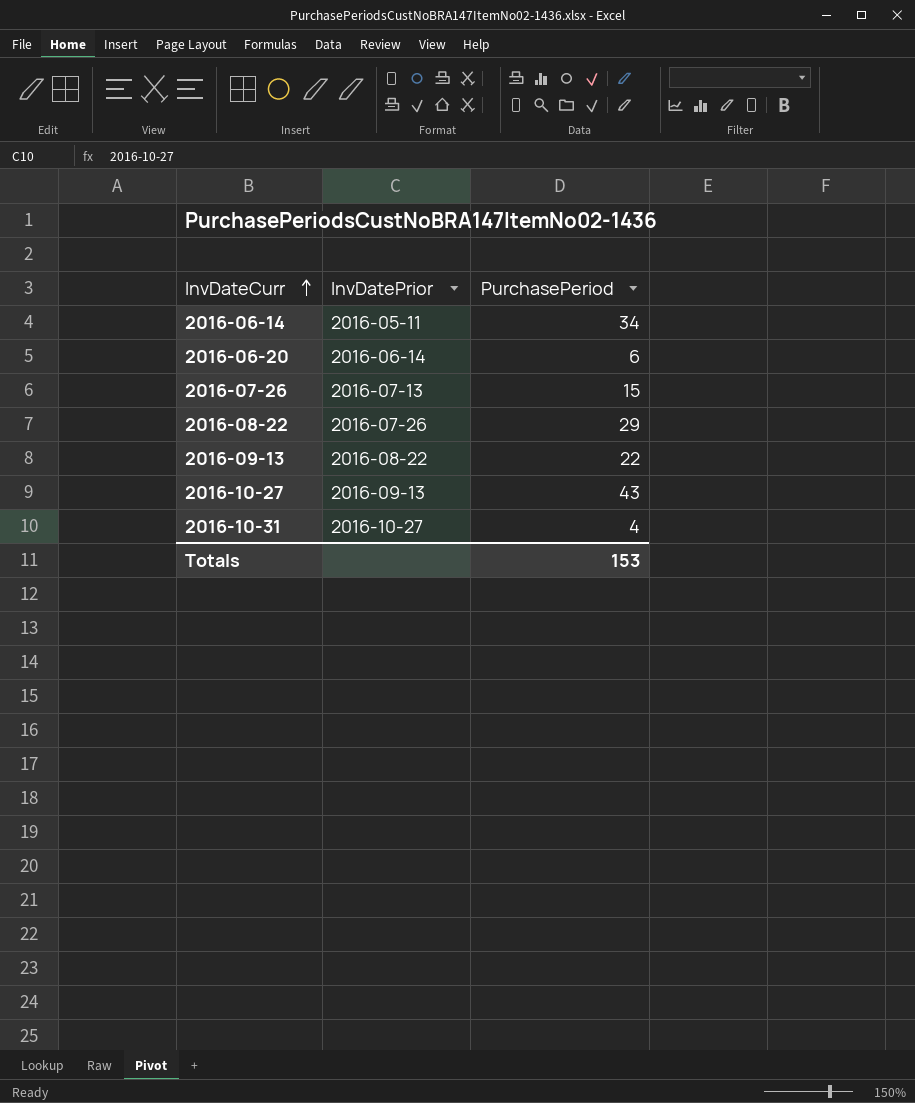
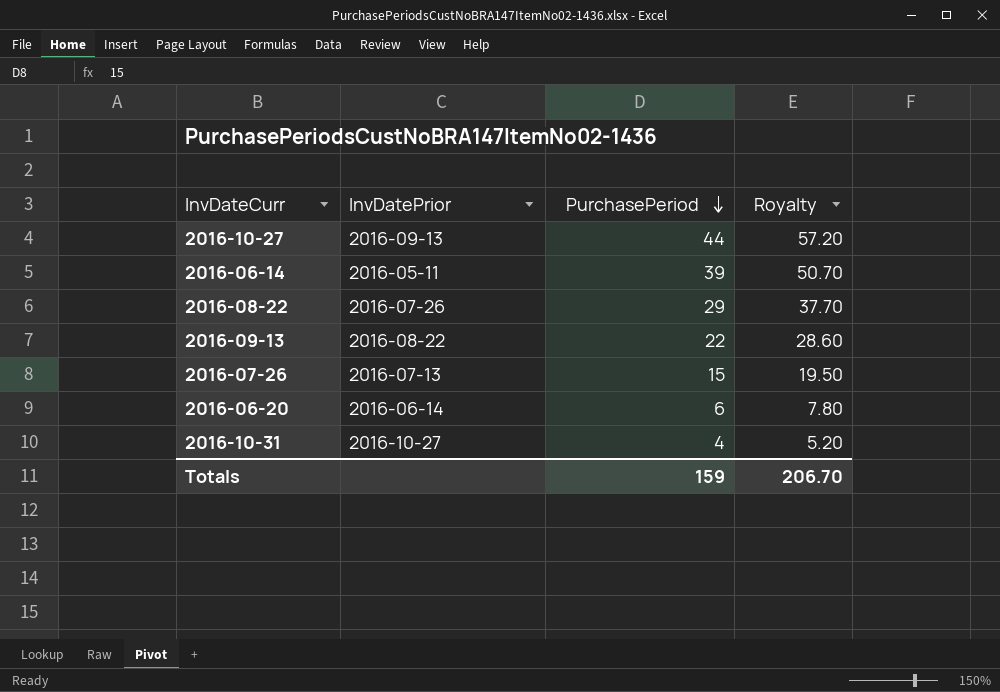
row order: InvDateCurr ascending -> PurchasePeriod descending
column Royalty | formula: none -> [PurchasePeriod] * 1.3
2016-10-27 | PurchasePeriod: 43 -> 44
2016-06-14 | PurchasePeriod: 34 -> 39
Totals | PurchasePeriod: 153 -> 159

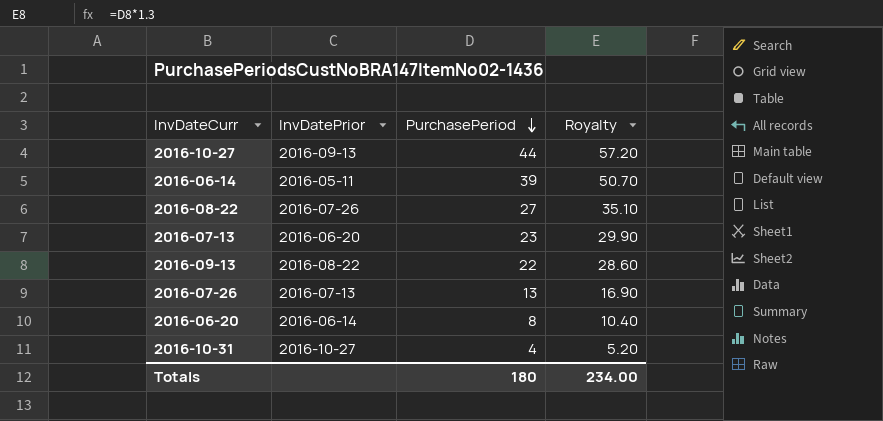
2016-08-22 | PurchasePeriod: 29 -> 27
2016-08-22 | Royalty: 37.70 -> 35.10
row 2016-07-13: none -> 2016-06-20 | 23 | 29.90
2016-07-26 | PurchasePeriod: 15 -> 13
2016-07-26 | Royalty: 19.50 -> 16.90
2016-06-20 | PurchasePeriod: 6 -> 8
2016-06-20 | Royalty: 7.80 -> 10.40
Totals | PurchasePeriod: 159 -> 180
Totals | Royalty: 206.70 -> 234.00

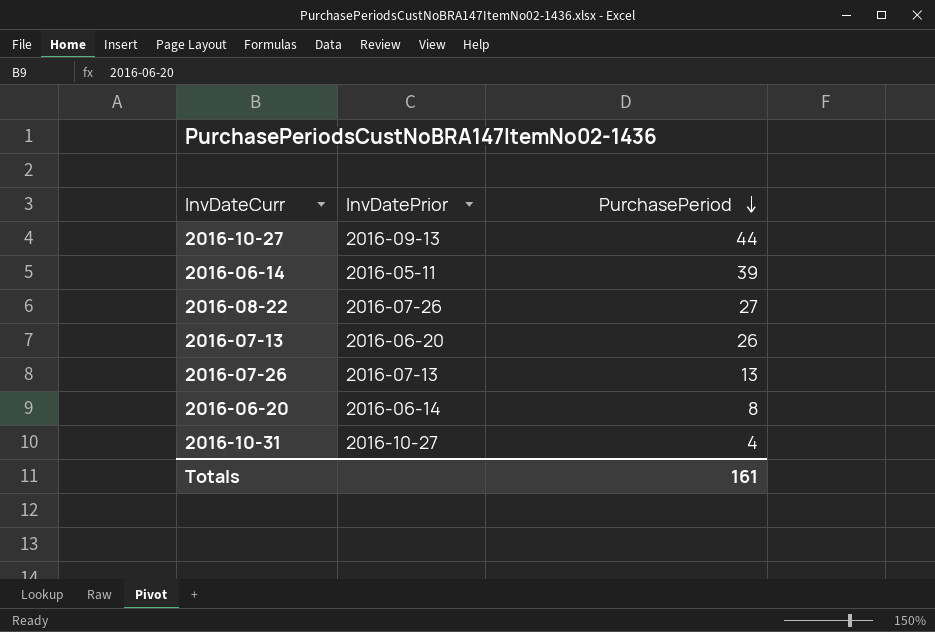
column Royalty | formula: [PurchasePeriod] * 1.3 -> none
row 2016-09-13: 2016-08-22 | 22 | 28.60 -> none
2016-07-13 | PurchasePeriod: 23 -> 26
Totals | PurchasePeriod: 180 -> 161

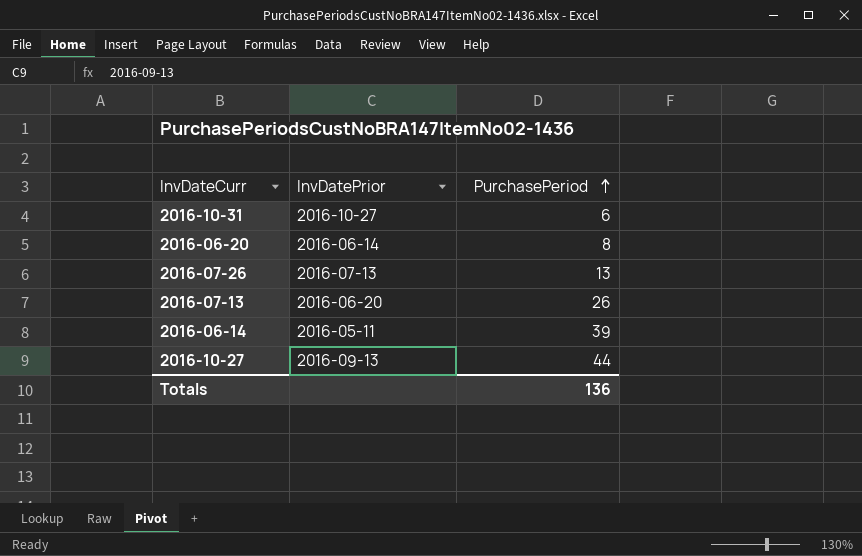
row order: PurchasePeriod descending -> PurchasePeriod ascending
row 2016-08-22: 2016-07-26 | 27 -> none
2016-10-31 | PurchasePeriod: 4 -> 6
Totals | PurchasePeriod: 161 -> 136

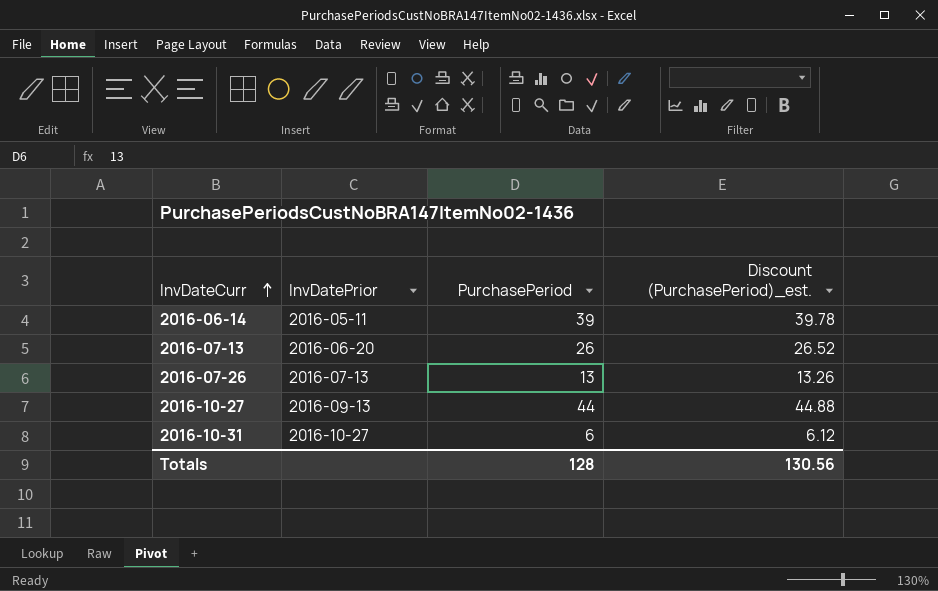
row order: PurchasePeriod ascending -> InvDateCurr ascending
column Discount (PurchasePeriod)_est. | formula: none -> [PurchasePeriod] * 1.02
row 2016-06-20: 2016-06-14 | 8 -> none
Totals | PurchasePeriod: 136 -> 128

